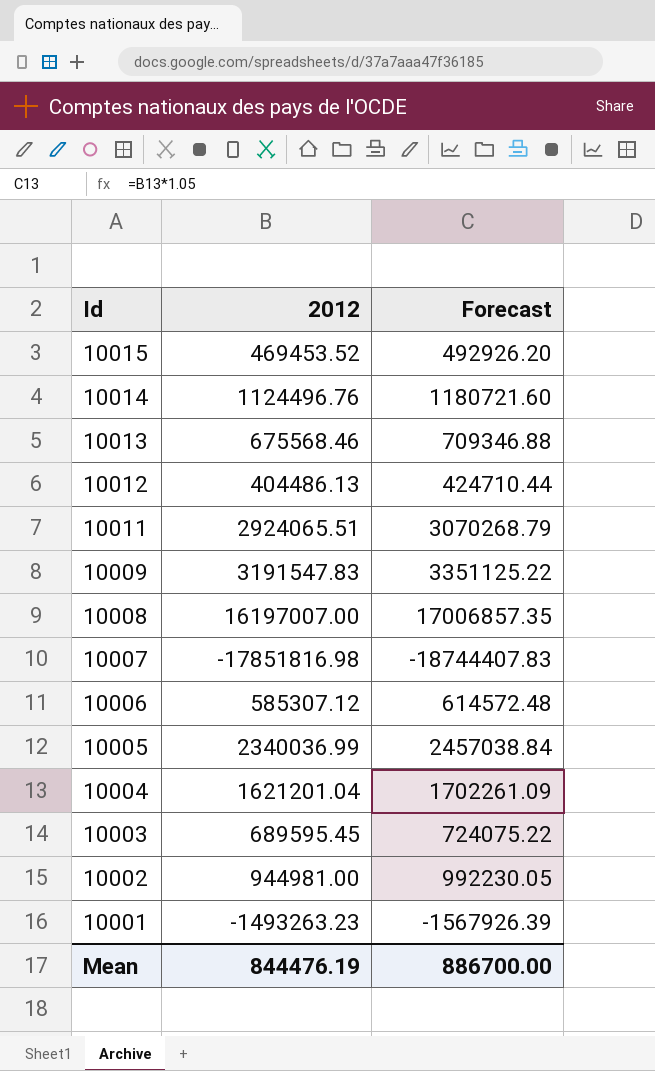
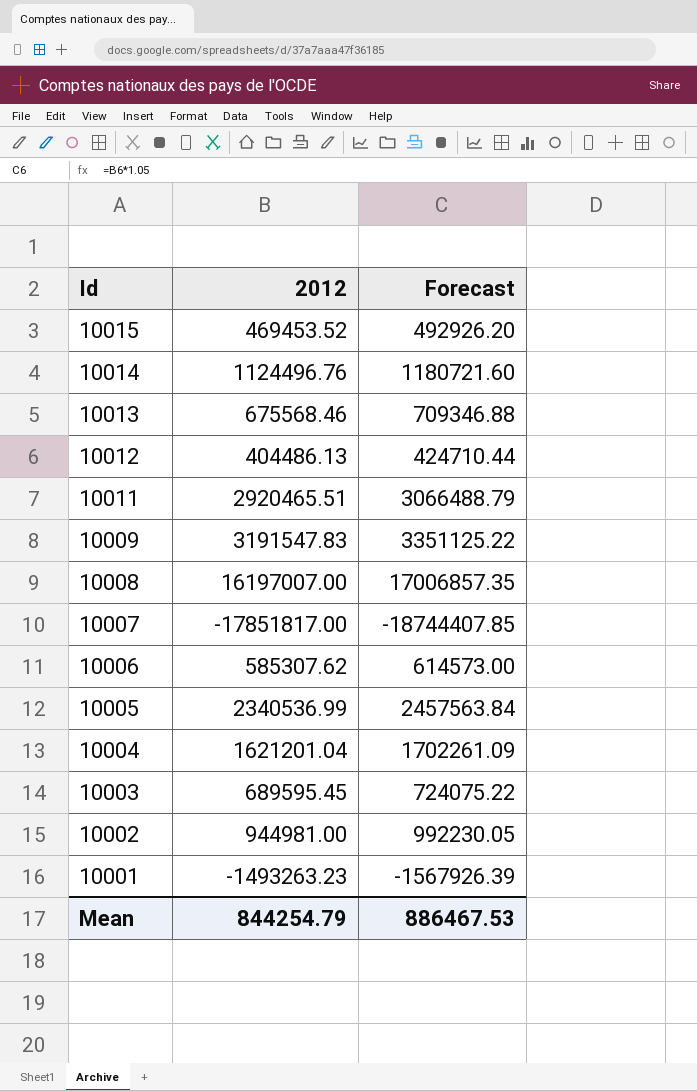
10011 | 2012: 2924065.51 -> 2920465.51
10011 | Forecast: 3070268.79 -> 3066488.79
10007 | 2012: -17851816.98 -> -17851817.00
10007 | Forecast: -18744407.83 -> -18744407.85
10006 | 2012: 585307.12 -> 585307.62
10006 | Forecast: 614572.48 -> 614573.00
10005 | 2012: 2340036.99 -> 2340536.99
10005 | Forecast: 2457038.84 -> 2457563.84
Mean | 2012: 844476.19 -> 844254.79
Mean | Forecast: 886700.00 -> 886467.53

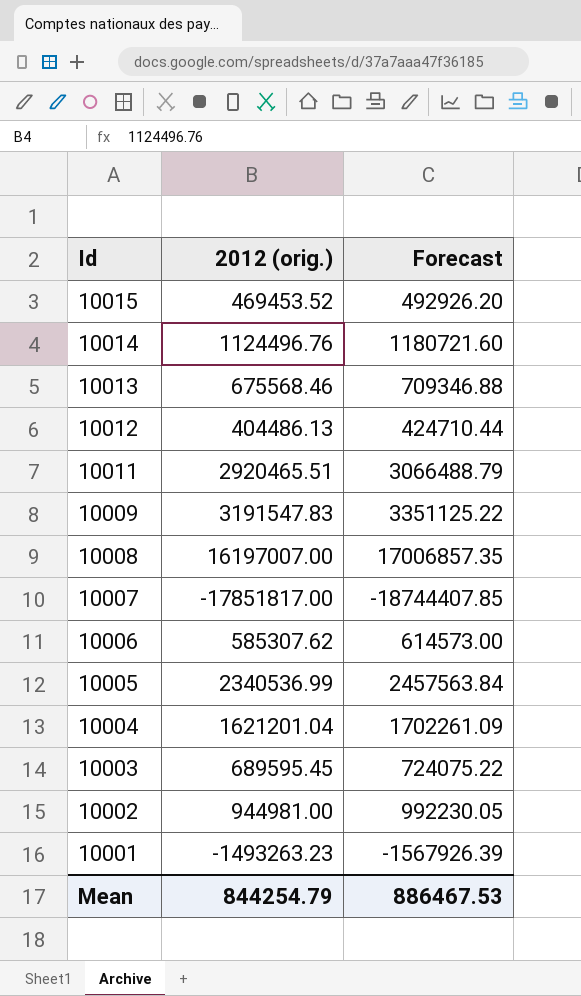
column name: 2012 -> 2012 (orig.)

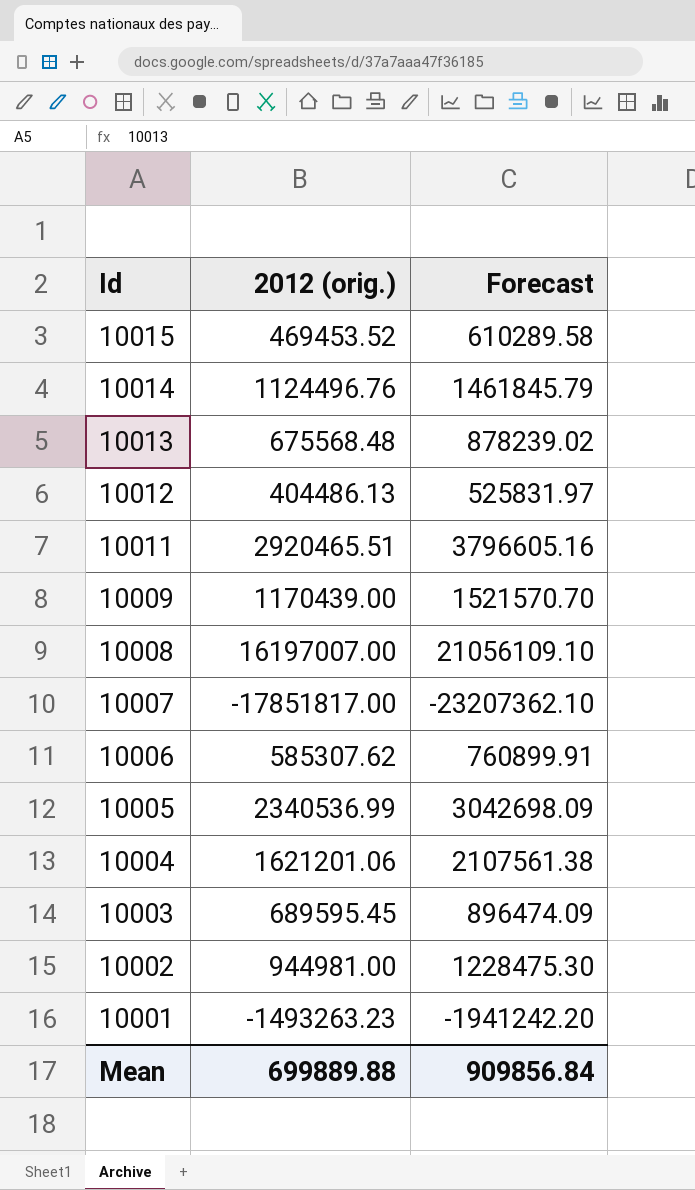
column Forecast | formula: [2012 (orig.)] * 1.05 -> [2012 (orig.)] * 1.3
10013 | 2012 (orig.): 675568.46 -> 675568.48
10009 | 2012 (orig.): 3191547.83 -> 1170439.00
10004 | 2012 (orig.): 1621201.04 -> 1621201.06
Mean | 2012 (orig.): 844254.79 -> 699889.88
Mean | Forecast: 886467.53 -> 909856.84

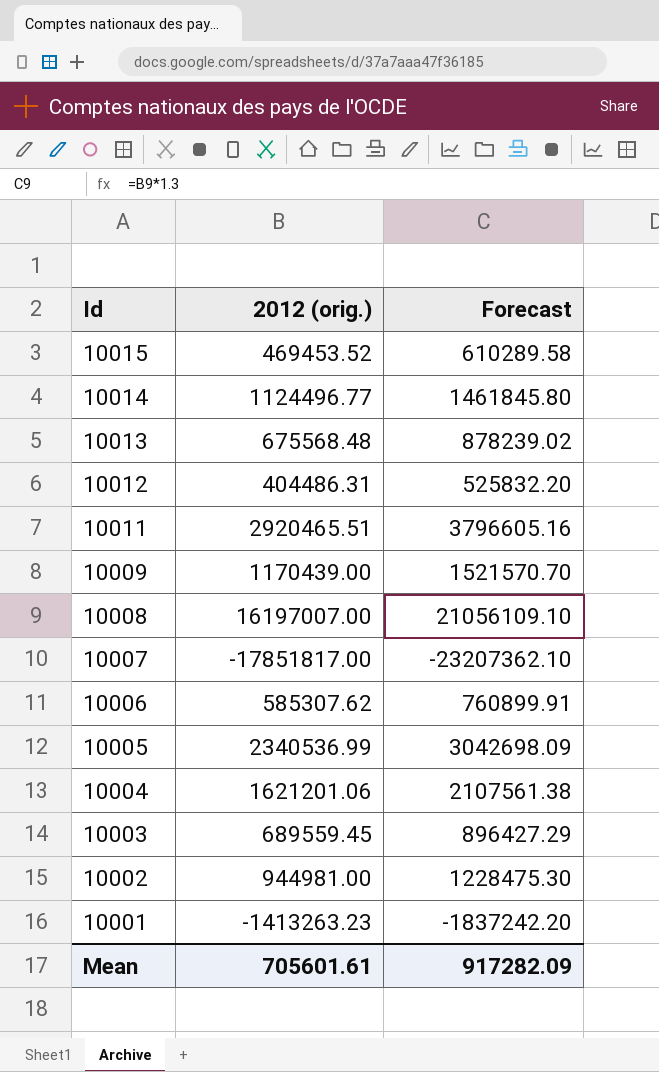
10014 | 2012 (orig.): 1124496.76 -> 1124496.77
10014 | Forecast: 1461845.79 -> 1461845.80
10012 | 2012 (orig.): 404486.13 -> 404486.31
10012 | Forecast: 525831.97 -> 525832.20
10003 | 2012 (orig.): 689595.45 -> 689559.45
10003 | Forecast: 896474.09 -> 896427.29
10001 | 2012 (orig.): -1493263.23 -> -1413263.23
10001 | Forecast: -1941242.20 -> -1837242.20
Mean | 2012 (orig.): 699889.88 -> 705601.61
Mean | Forecast: 909856.84 -> 917282.09

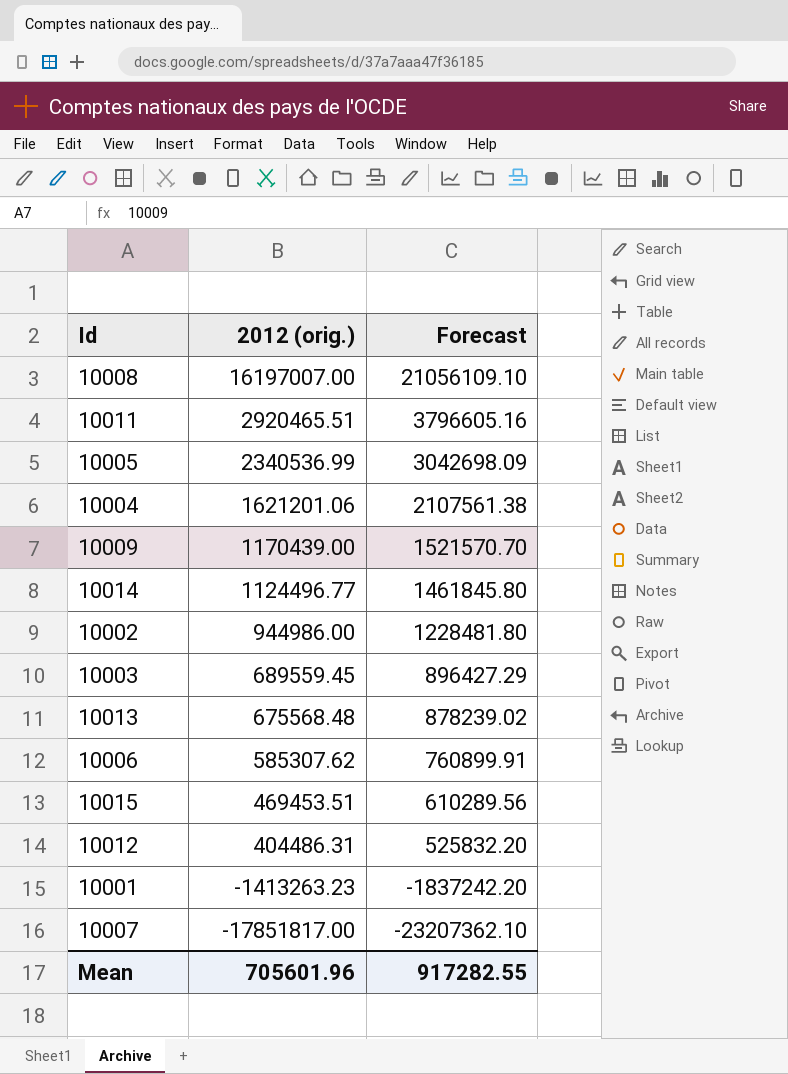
row order: Id descending -> 2012 (orig.) descending
10002 | 2012 (orig.): 944981.00 -> 944986.00
10002 | Forecast: 1228475.30 -> 1228481.80
10015 | 2012 (orig.): 469453.52 -> 469453.51
10015 | Forecast: 610289.58 -> 610289.56
Mean | 2012 (orig.): 705601.61 -> 705601.96
Mean | Forecast: 917282.09 -> 917282.55

